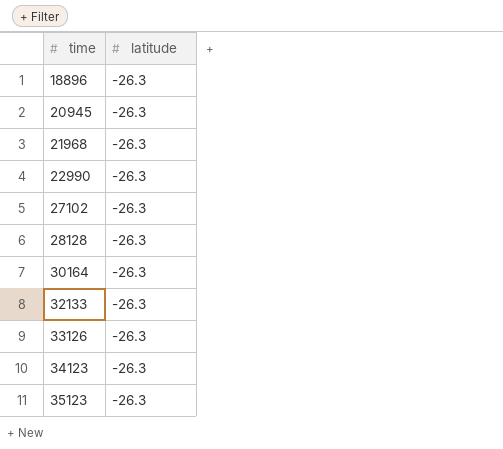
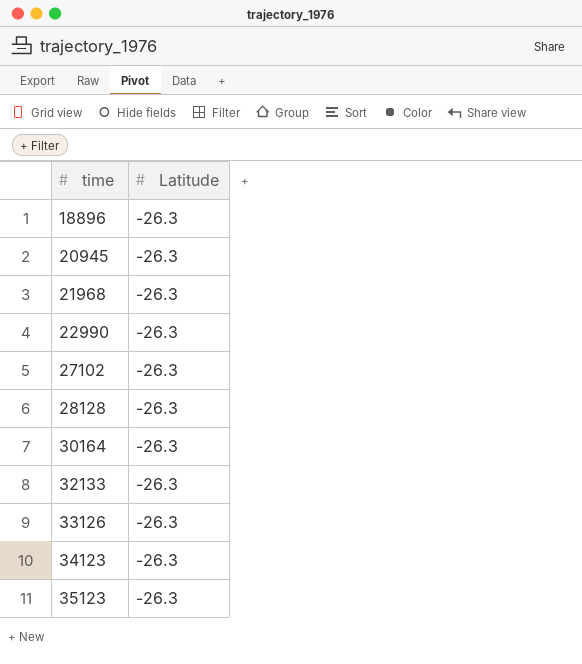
column name: latitude -> Latitude

